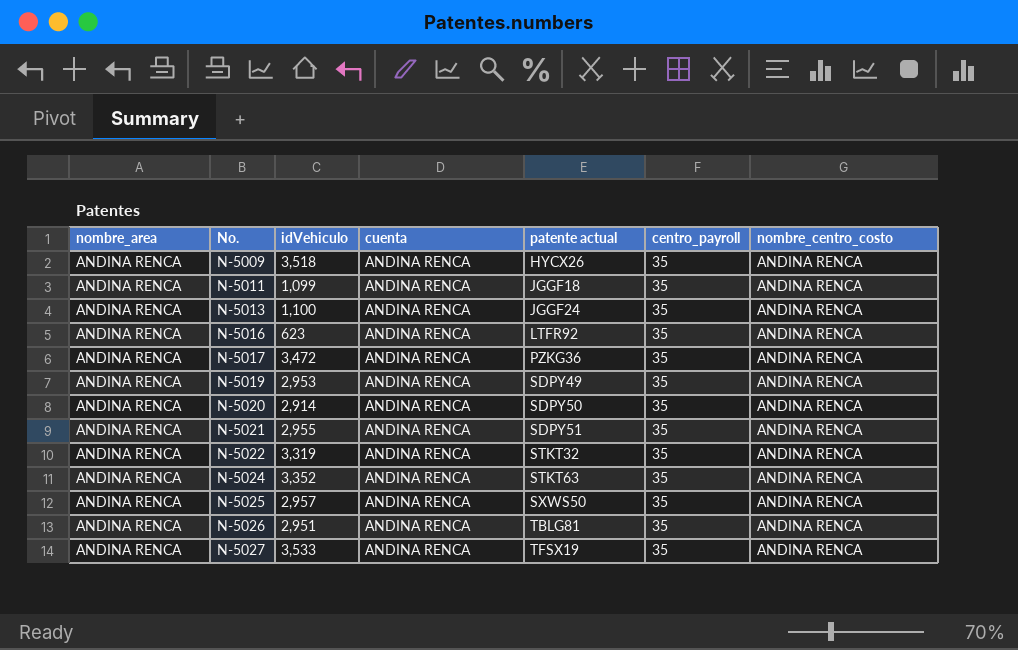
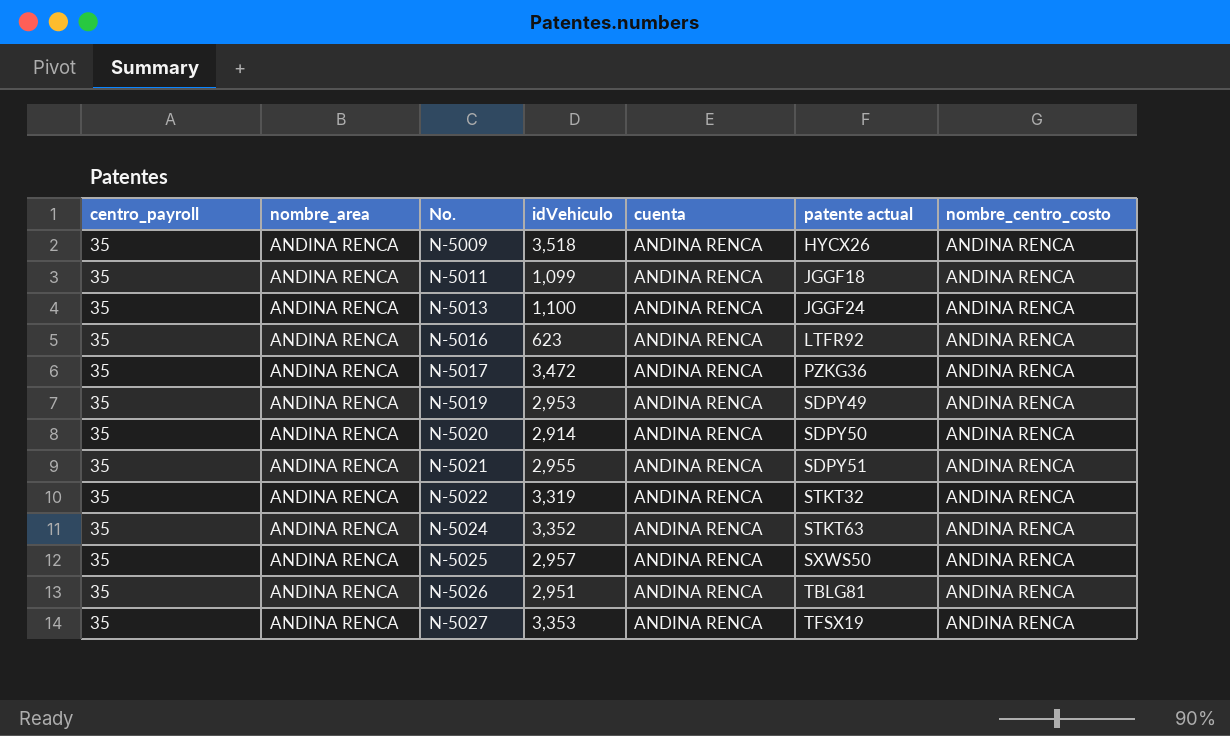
column centro_payroll | position: 6 -> 1
N-5027 | idVehiculo: 3,533 -> 3,353

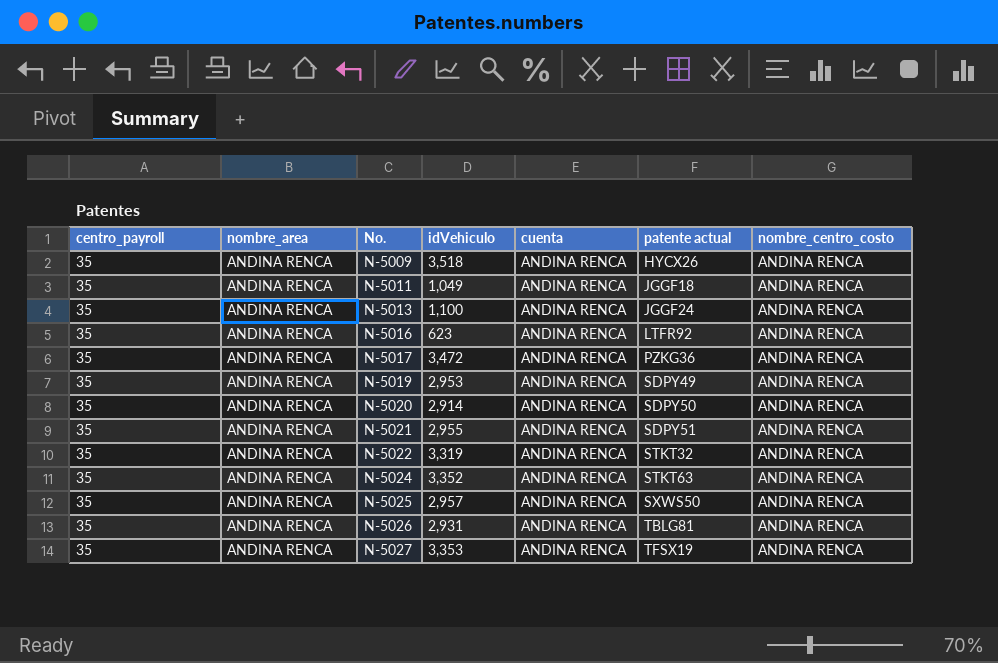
N-5011 | idVehiculo: 1,099 -> 1,049
N-5026 | idVehiculo: 2,951 -> 2,931

